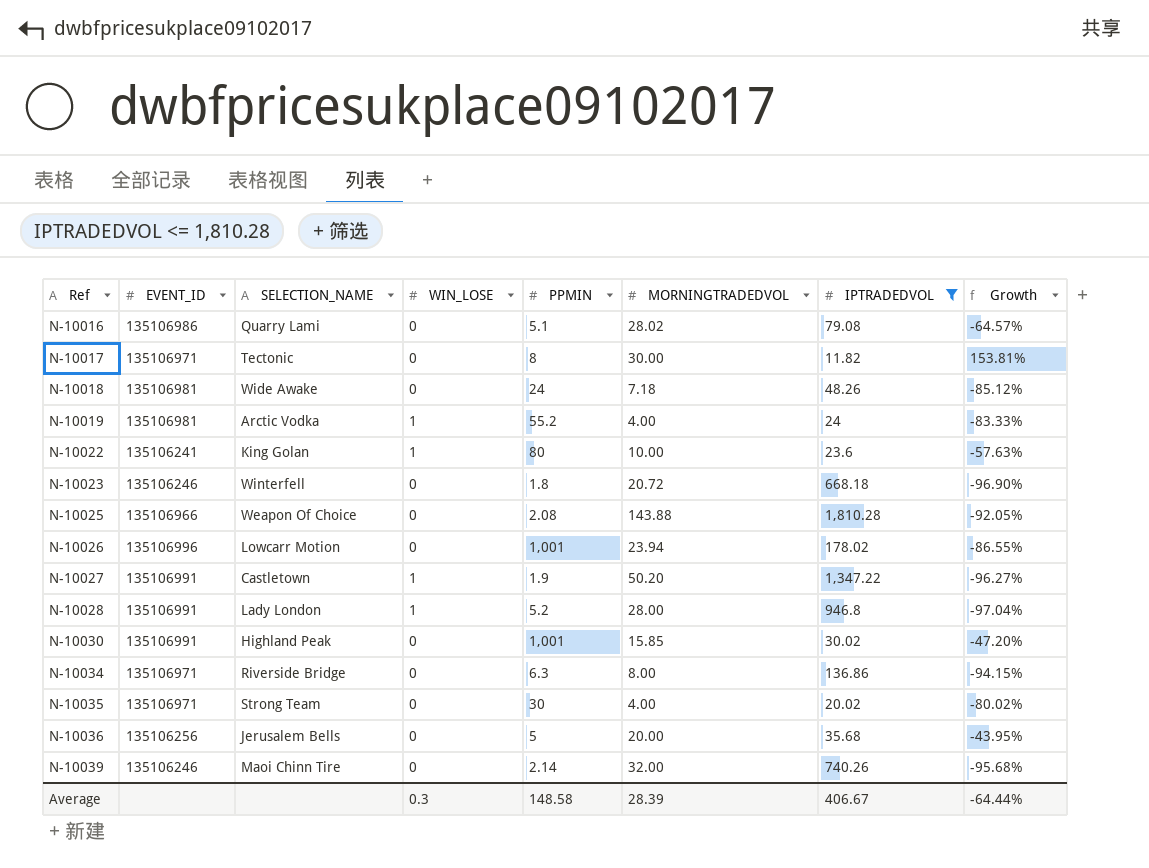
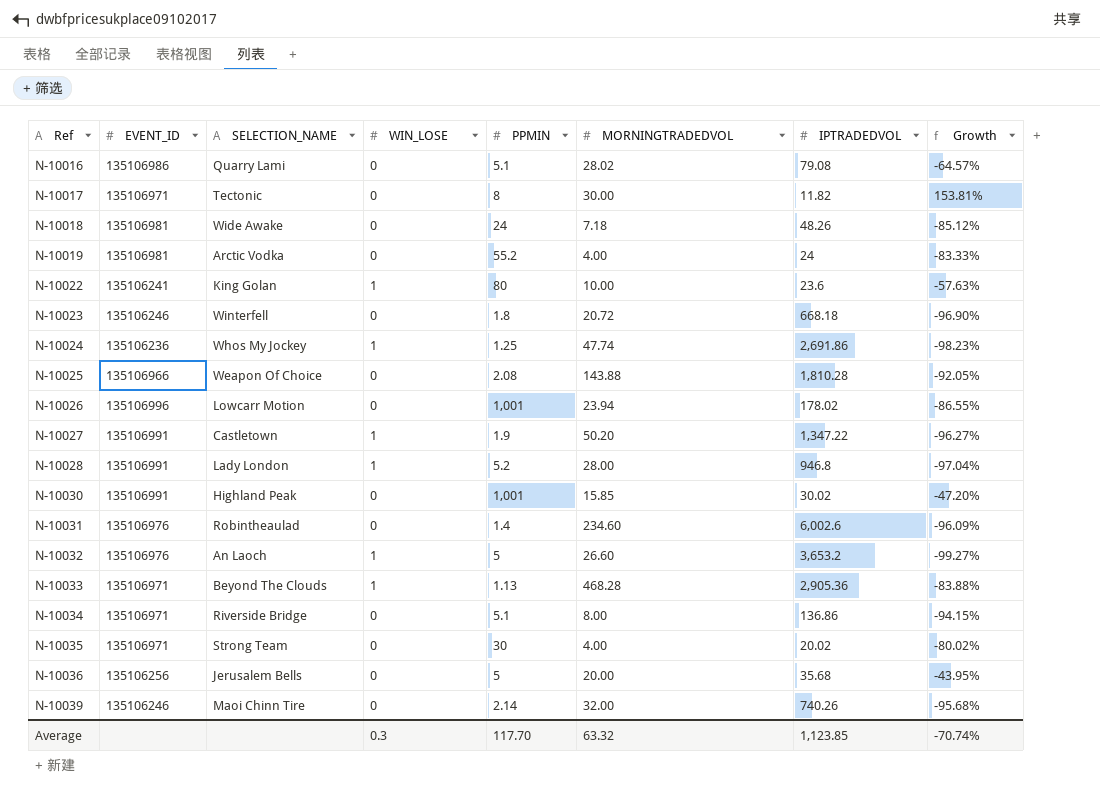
filter: IPTRADEDVOL <= 1,810.28 -> none
N-10019 | WIN_LOSE: 1 -> 0
N-10034 | PPMIN: 6.3 -> 5.1
Average | PPMIN: 148.58 -> 117.70
Average | MORNINGTRADEDVOL: 28.39 -> 63.32
Average | IPTRADEDVOL: 406.67 -> 1,123.85
Average | Growth: -64.44% -> -70.74%

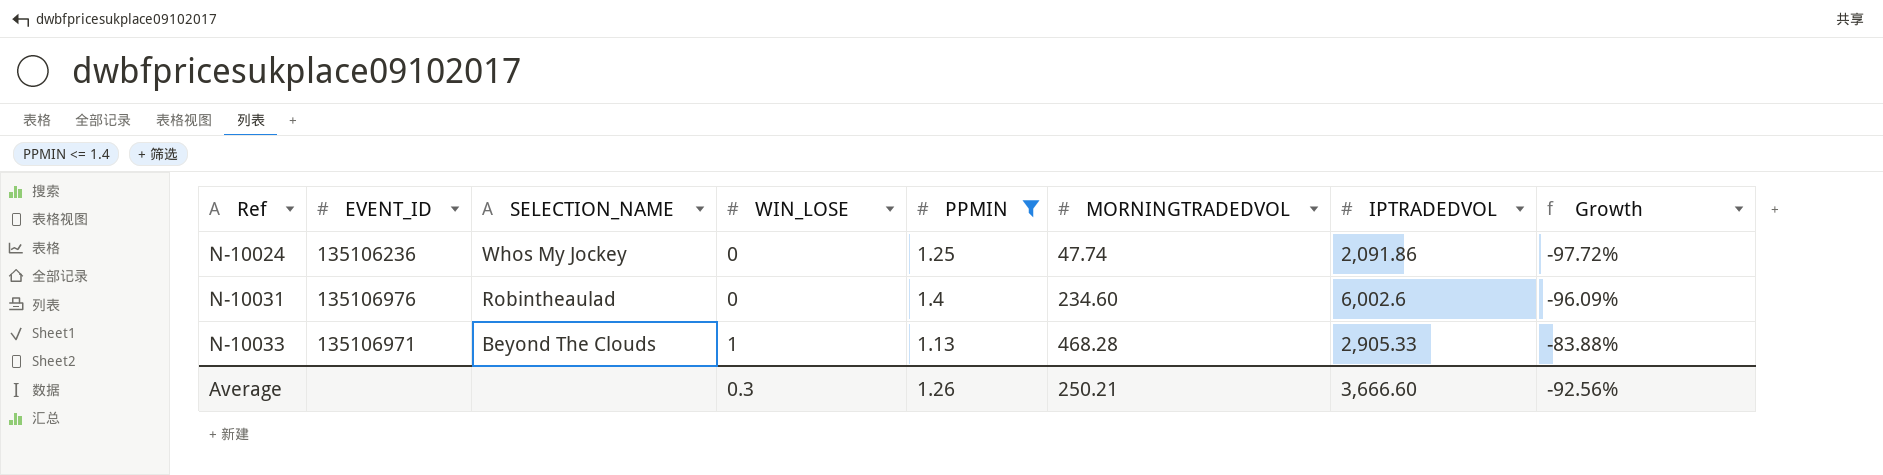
filter: none -> PPMIN <= 1.4
N-10024 | WIN_LOSE: 1 -> 0
N-10024 | IPTRADEDVOL: 2,691.86 -> 2,091.86
N-10024 | Growth: -98.23% -> -97.72%
N-10033 | IPTRADEDVOL: 2,905.36 -> 2,905.33
Average | PPMIN: 117.70 -> 1.26
Average | MORNINGTRADEDVOL: 63.32 -> 250.21
Average | IPTRADEDVOL: 1,123.85 -> 3,666.60
Average | Growth: -70.74% -> -92.56%

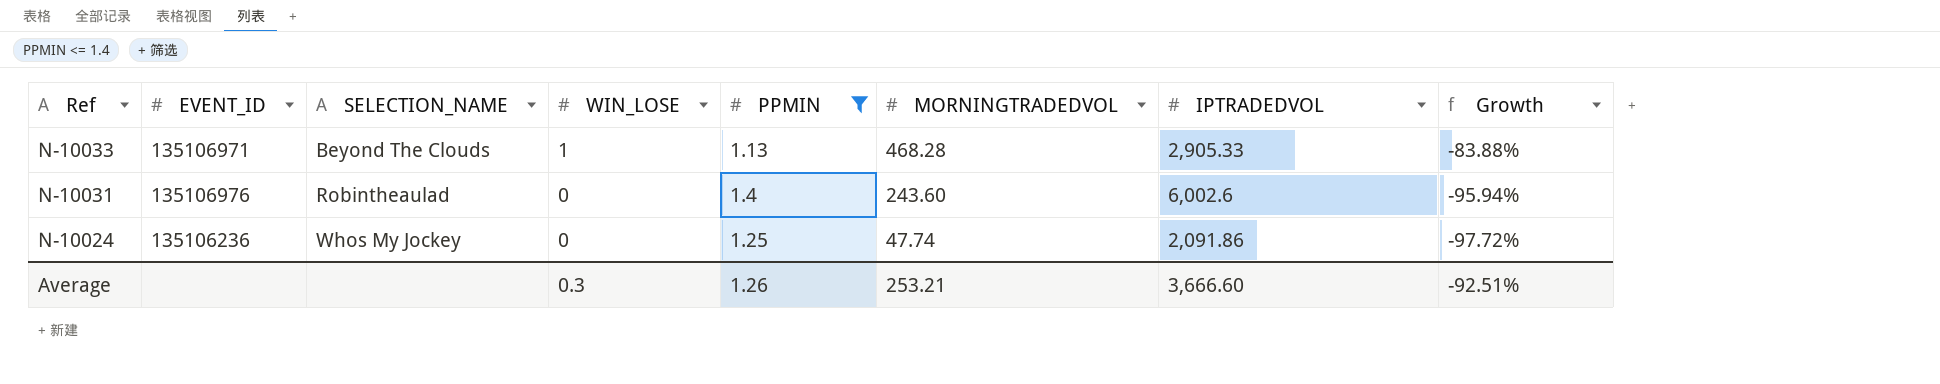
row order: Ref ascending -> Ref descending
N-10031 | MORNINGTRADEDVOL: 234.60 -> 243.60
N-10031 | Growth: -96.09% -> -95.94%
Average | MORNINGTRADEDVOL: 250.21 -> 253.21
Average | Growth: -92.56% -> -92.51%

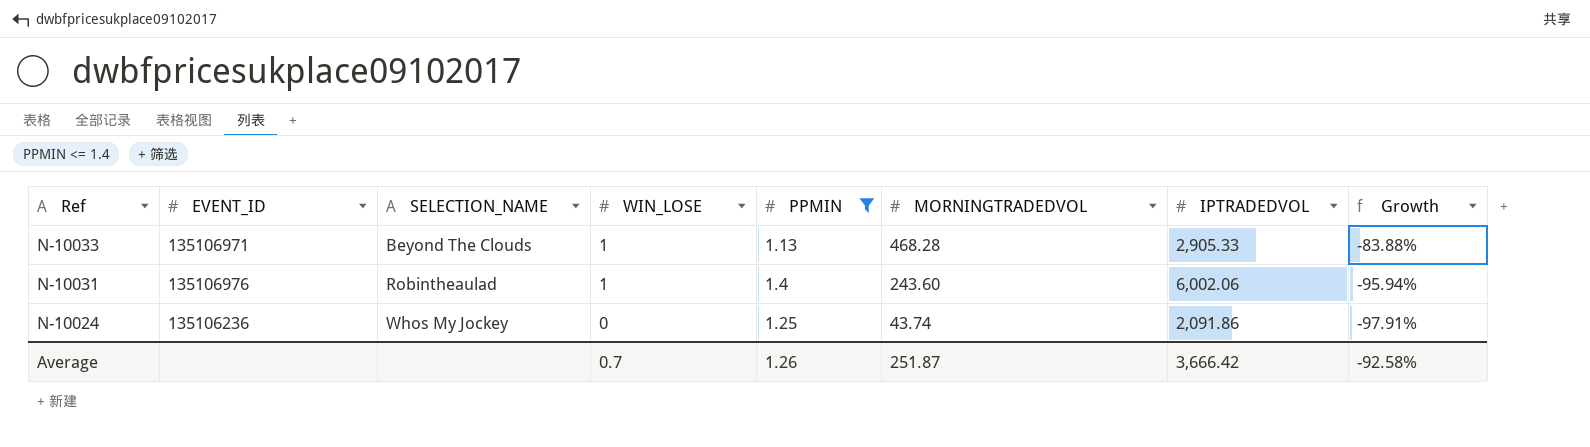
N-10031 | WIN_LOSE: 0 -> 1
N-10031 | IPTRADEDVOL: 6,002.6 -> 6,002.06
N-10024 | MORNINGTRADEDVOL: 47.74 -> 43.74
N-10024 | Growth: -97.72% -> -97.91%
Average | WIN_LOSE: 0.3 -> 0.7
Average | MORNINGTRADEDVOL: 253.21 -> 251.87
Average | IPTRADEDVOL: 3,666.60 -> 3,666.42
Average | Growth: -92.51% -> -92.58%

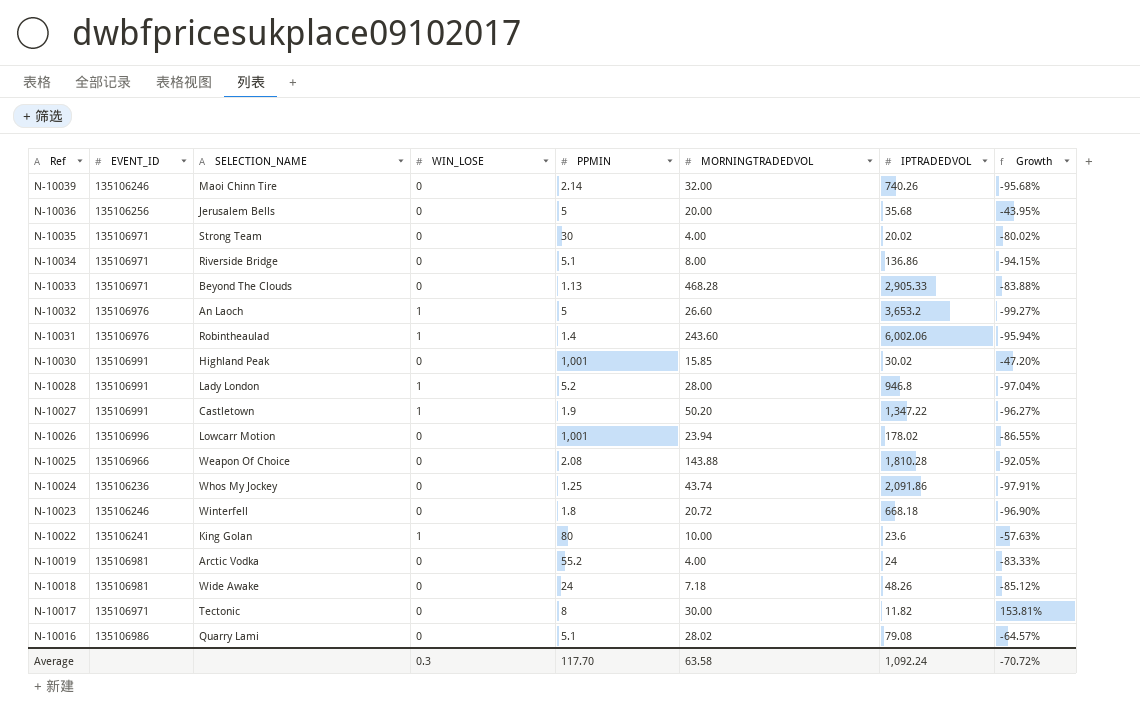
filter: PPMIN <= 1.4 -> none
N-10033 | WIN_LOSE: 1 -> 0
Average | WIN_LOSE: 0.7 -> 0.3
Average | PPMIN: 1.26 -> 117.70
Average | MORNINGTRADEDVOL: 251.87 -> 63.58
Average | IPTRADEDVOL: 3,666.42 -> 1,092.24
Average | Growth: -92.58% -> -70.72%

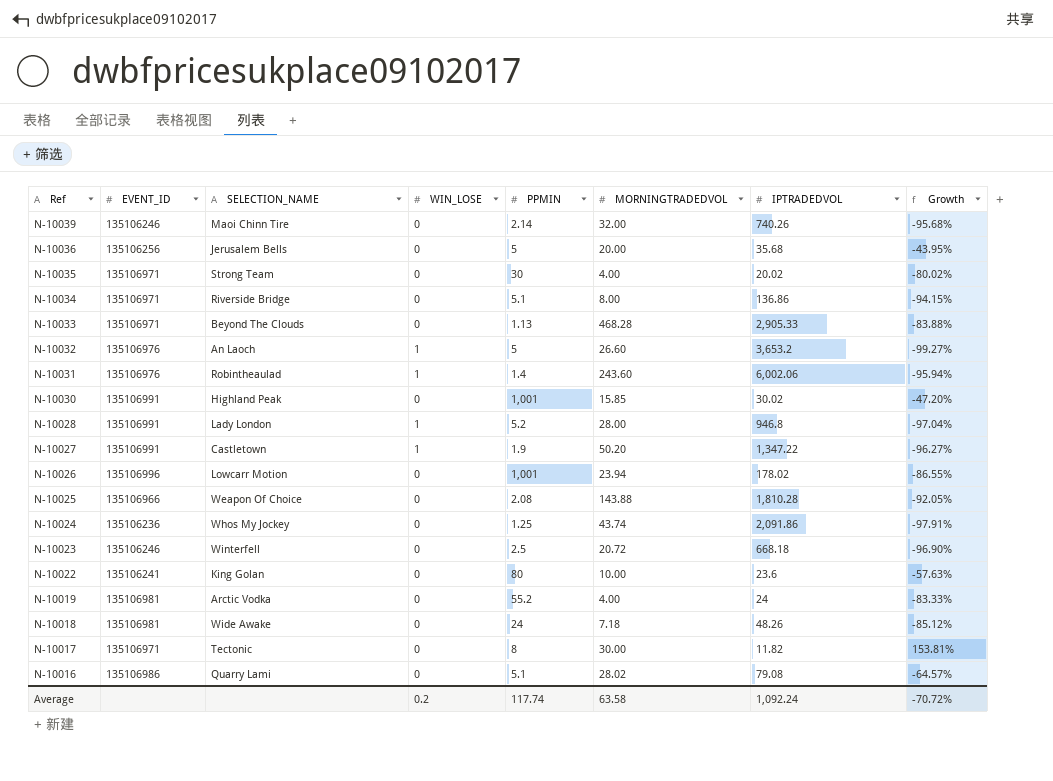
N-10023 | PPMIN: 1.8 -> 2.5
N-10022 | WIN_LOSE: 1 -> 0
Average | WIN_LOSE: 0.3 -> 0.2
Average | PPMIN: 117.70 -> 117.74

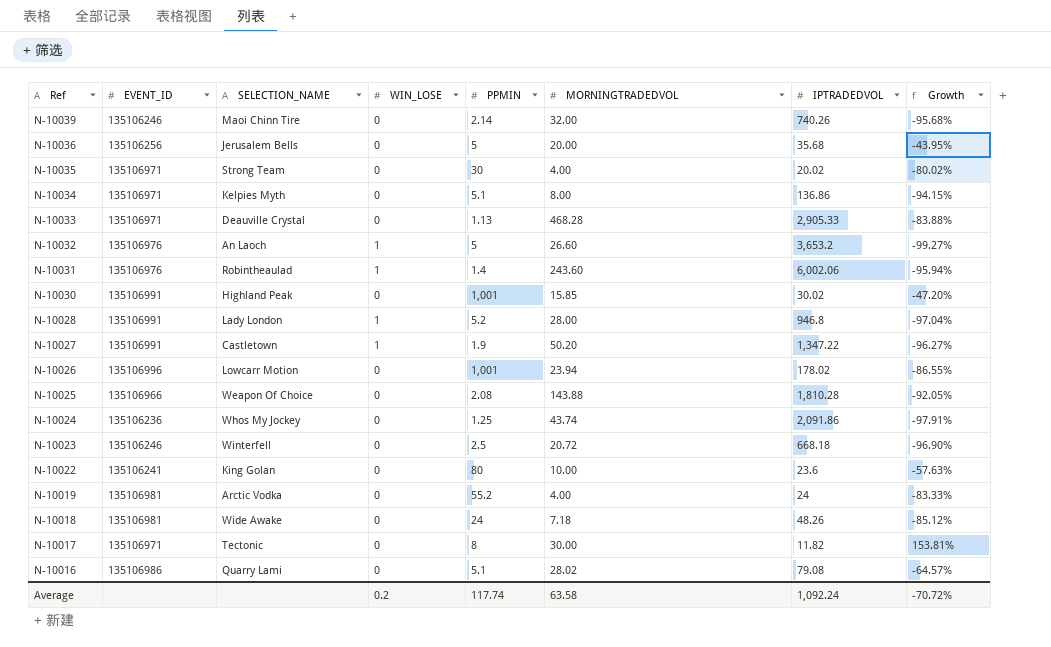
N-10034 | SELECTION_NAME: Riverside Bridge -> Kelpies Myth
N-10033 | SELECTION_NAME: Beyond The Clouds -> Deauville Crystal

